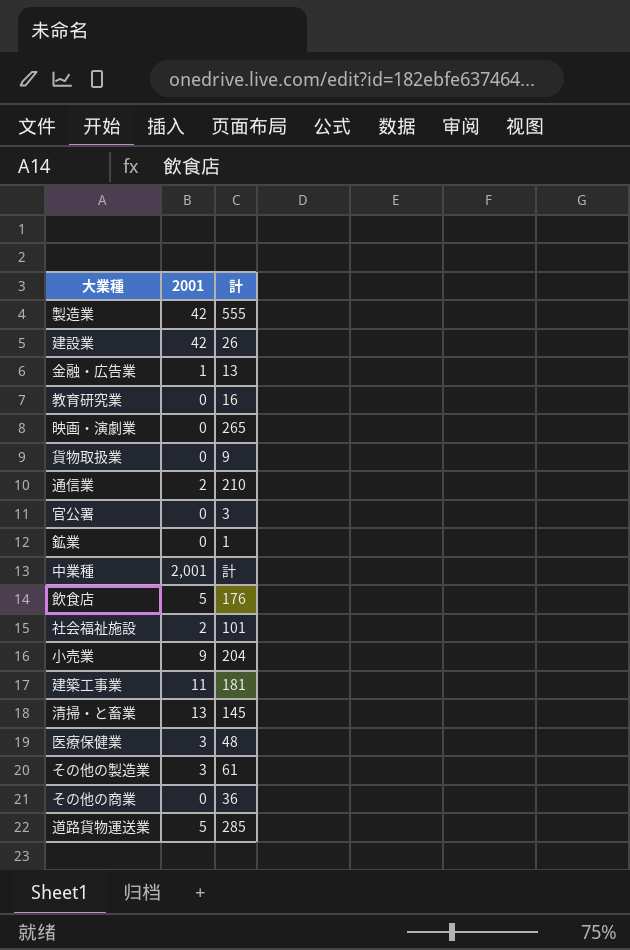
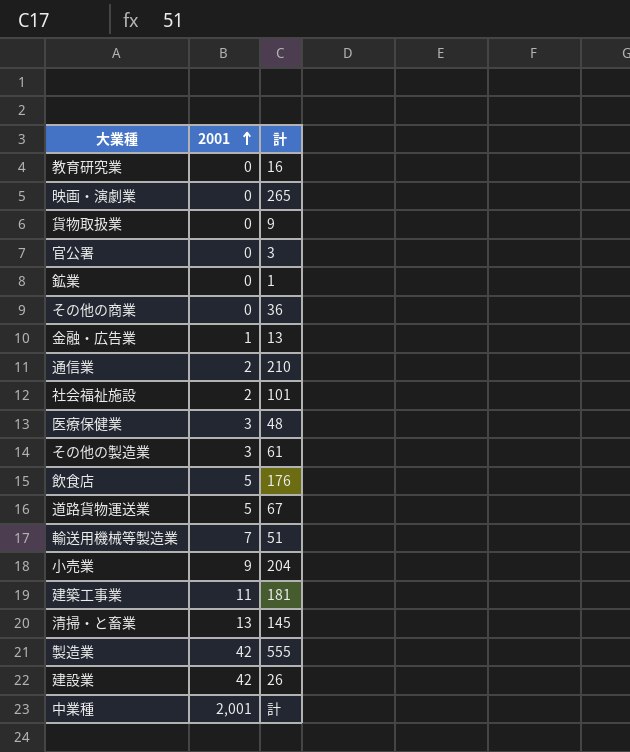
row order: none -> 2001 ascending
道路貨物運送業 | 計: 285 -> 67
row 輸送用機械等製造業: none -> 7 | 51

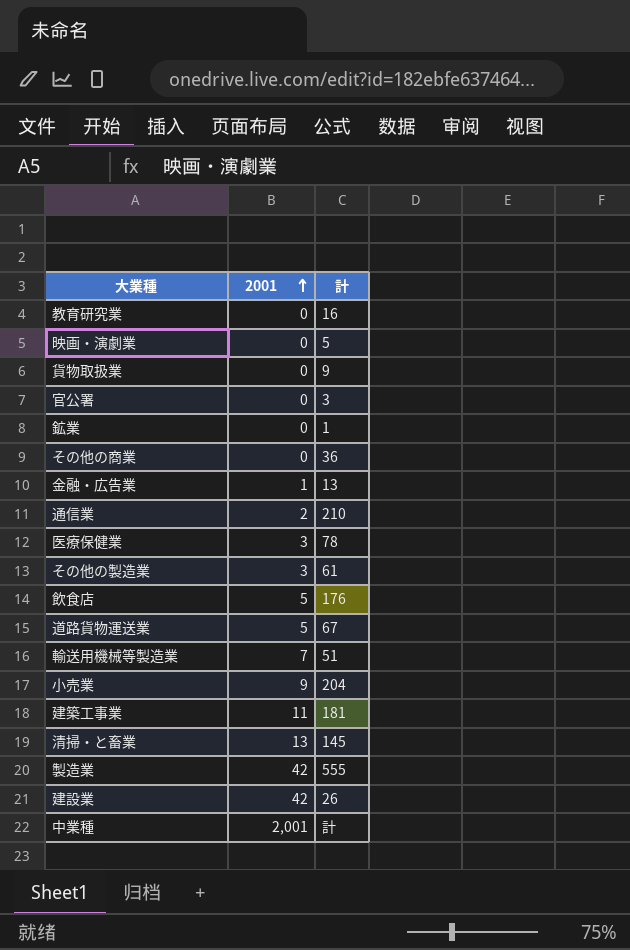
row 社会福祉施設: 2 | 101 -> none
映画・演劇業 | 計: 265 -> 5
医療保健業 | 計: 48 -> 78

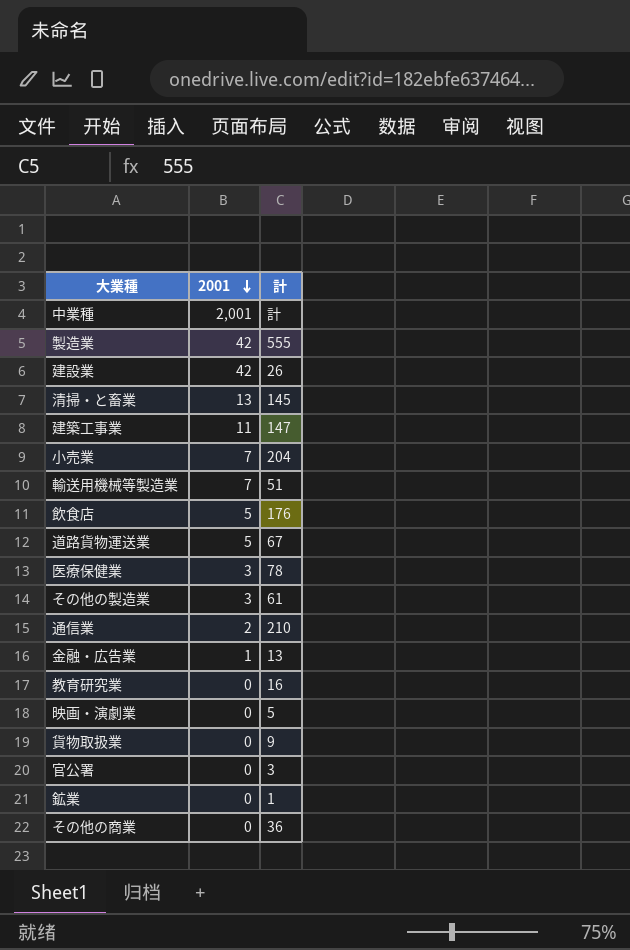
row order: 2001 ascending -> 2001 descending
建築工事業 | 計: 181 -> 147
小売業 | 2001: 9 -> 7

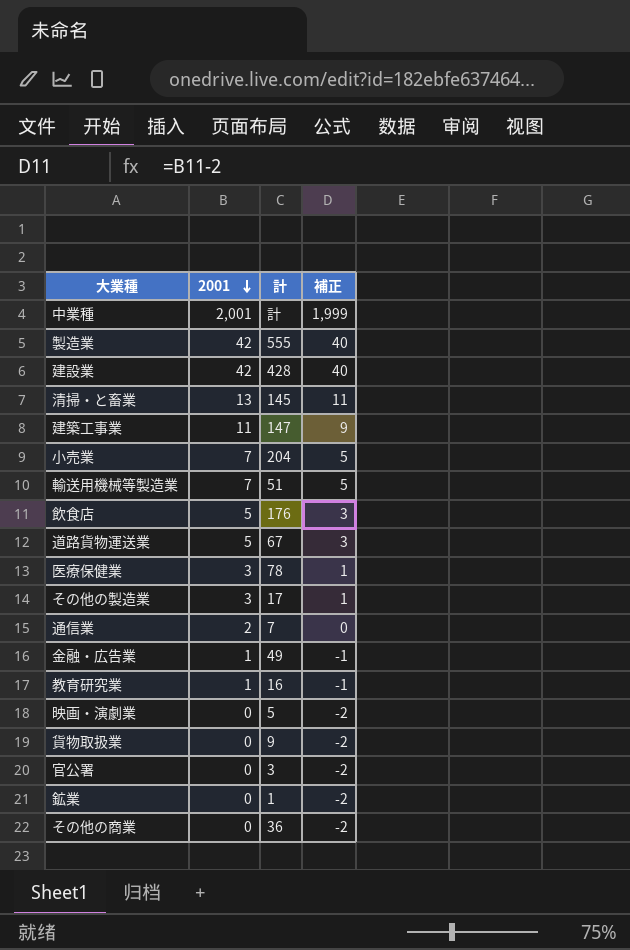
column 補正 | formula: none -> [2001] - 2
建設業 | 計: 26 -> 428
その他の製造業 | 計: 61 -> 17
通信業 | 計: 210 -> 7
金融・広告業 | 計: 13 -> 49
教育研究業 | 2001: 0 -> 1

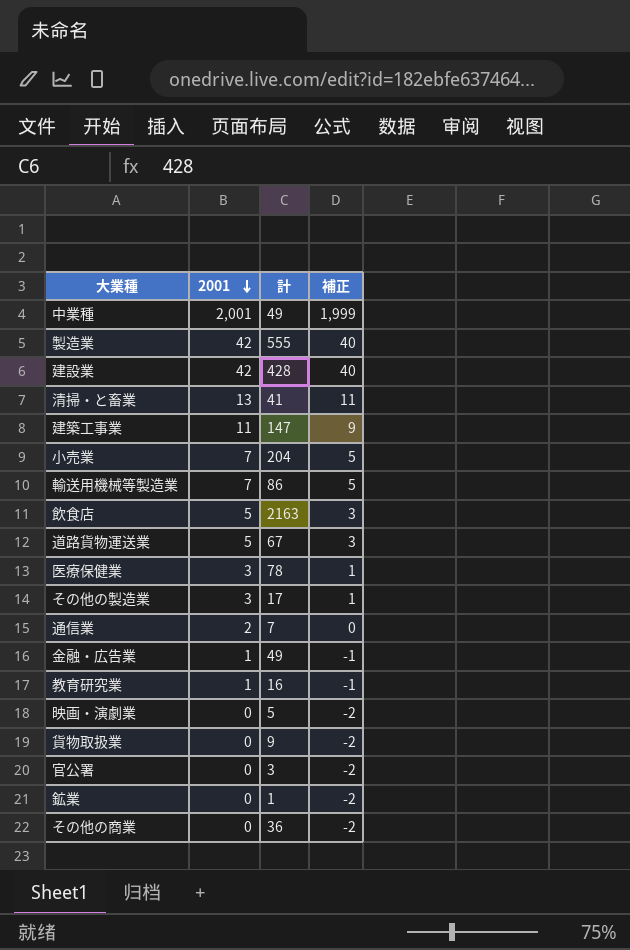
中業種 | 計: 計 -> 49
清掃・と畜業 | 計: 145 -> 41
輸送用機械等製造業 | 計: 51 -> 86
飲食店 | 計: 176 -> 2163

